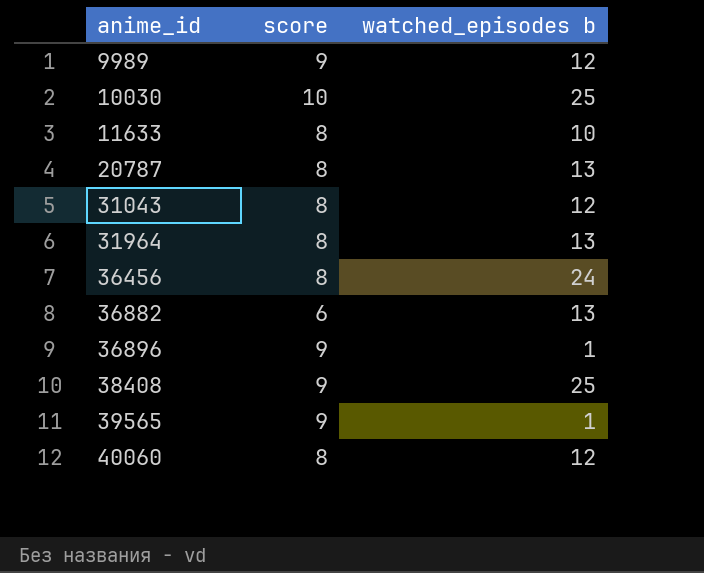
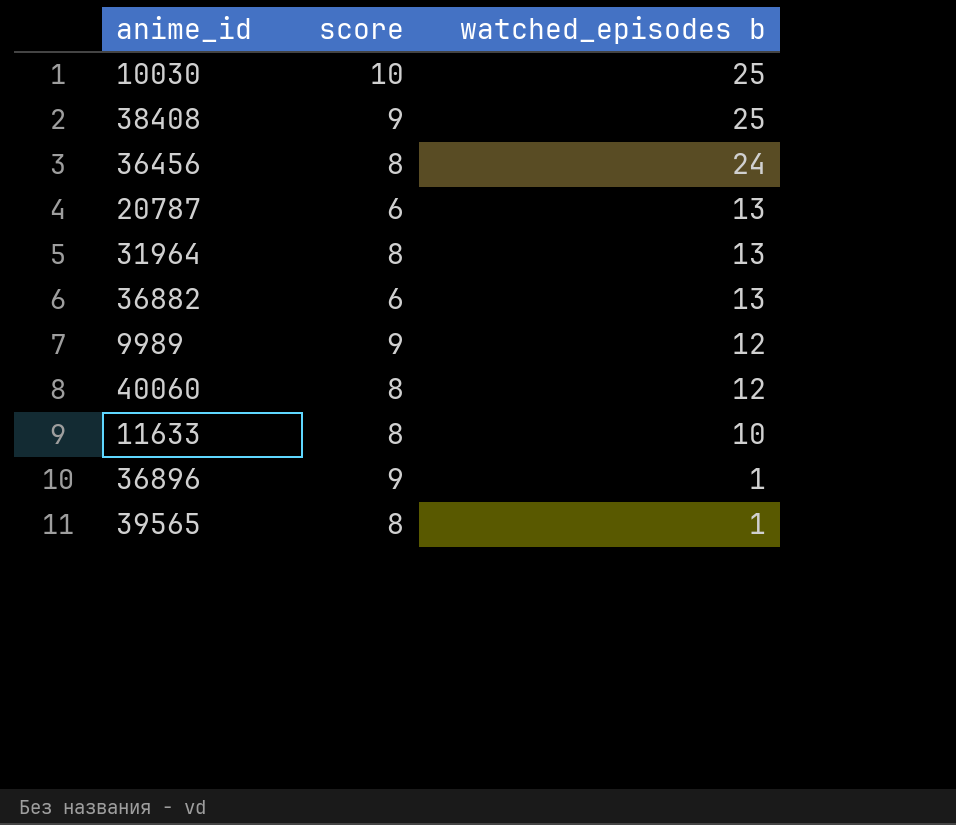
row order: anime_id ascending -> watched_episodes b descending
row 31043: 8 | 12 -> none
20787 | score: 8 -> 6
39565 | score: 9 -> 8

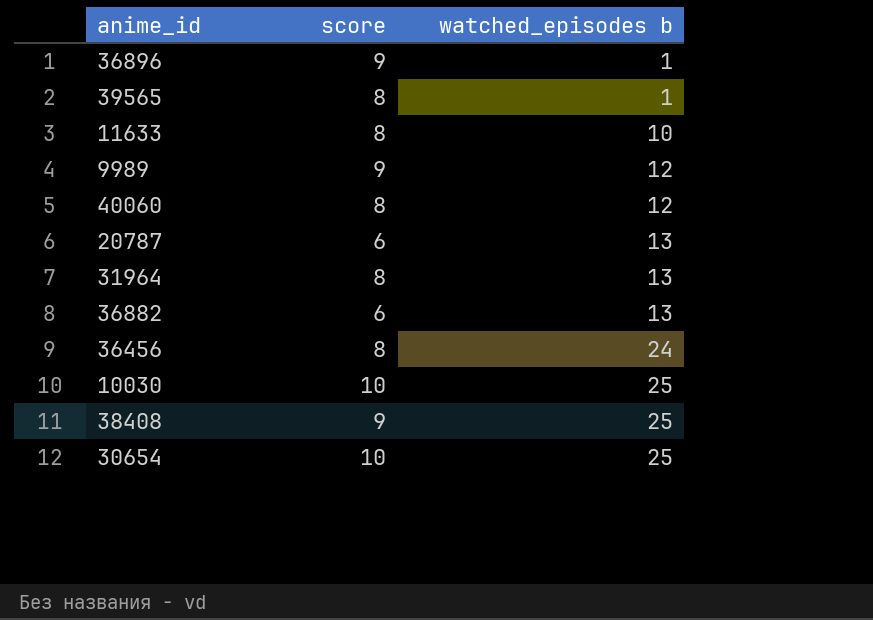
row order: watched_episodes b descending -> watched_episodes b ascending
row 30654: none -> 10 | 25

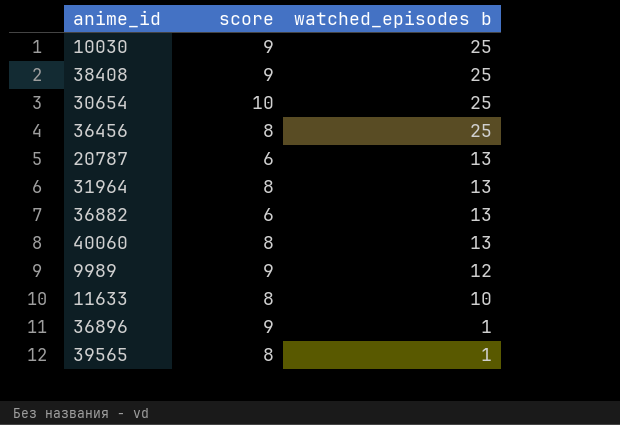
row order: watched_episodes b ascending -> watched_episodes b descending
10030 | score: 10 -> 9
36456 | watched_episodes b: 24 -> 25
40060 | watched_episodes b: 12 -> 13

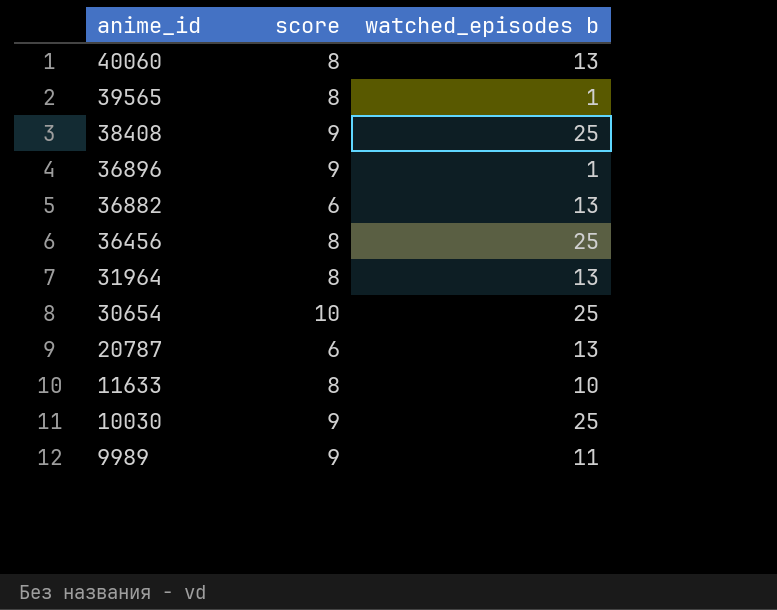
row order: watched_episodes b descending -> anime_id descending
9989 | watched_episodes b: 12 -> 11

